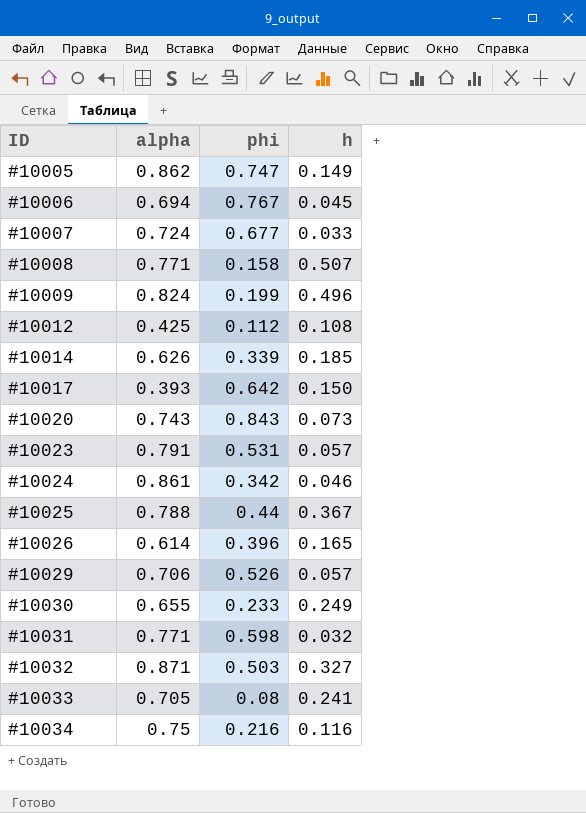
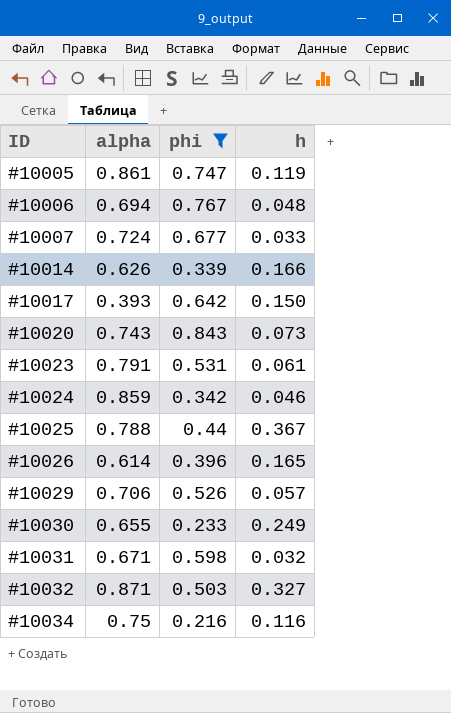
filter: none -> phi >= 0.216
#10005 | alpha: 0.862 -> 0.861
#10005 | h: 0.149 -> 0.119
#10006 | h: 0.045 -> 0.048
#10014 | h: 0.185 -> 0.166
#10023 | h: 0.057 -> 0.061
#10024 | alpha: 0.861 -> 0.859
#10031 | alpha: 0.771 -> 0.671

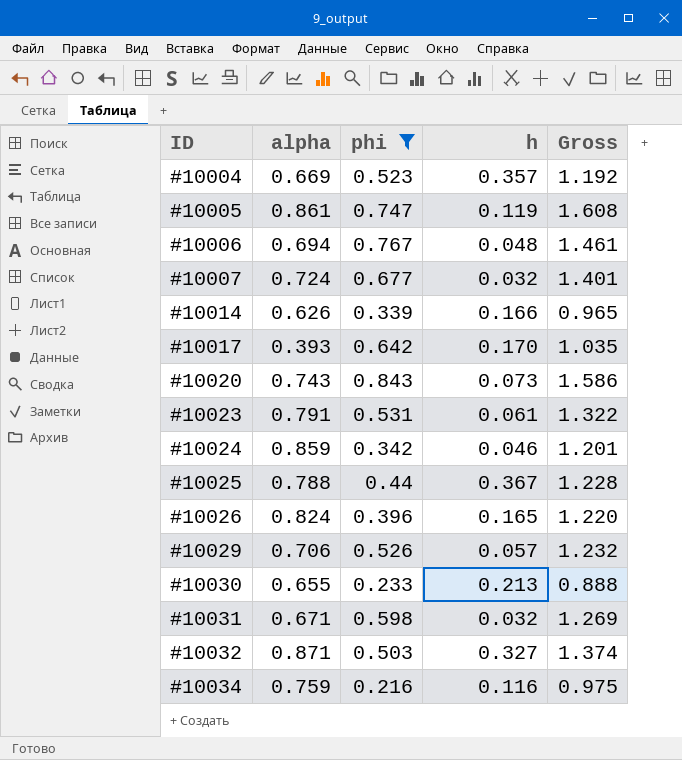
column Gross | formula: none -> [alpha] + [phi]
row #10004: none -> 0.669 | 0.523 | 0.357 | 1.192
#10007 | h: 0.033 -> 0.032
#10017 | h: 0.150 -> 0.170
#10026 | alpha: 0.614 -> 0.824
#10030 | h: 0.249 -> 0.213
#10034 | alpha: 0.75 -> 0.759

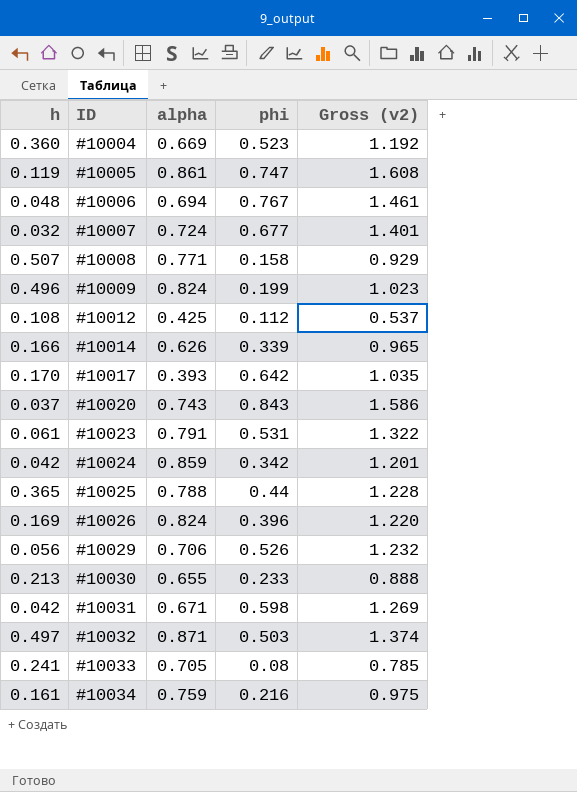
filter: phi >= 0.216 -> none
column h | position: 4 -> 1
column name: Gross -> Gross (v2)
#10004 | h: 0.357 -> 0.360
#10020 | h: 0.073 -> 0.037
#10024 | h: 0.046 -> 0.042
#10025 | h: 0.367 -> 0.365
#10026 | h: 0.165 -> 0.169
#10029 | h: 0.057 -> 0.056
#10031 | h: 0.032 -> 0.042
#10032 | h: 0.327 -> 0.497
#10034 | h: 0.116 -> 0.161

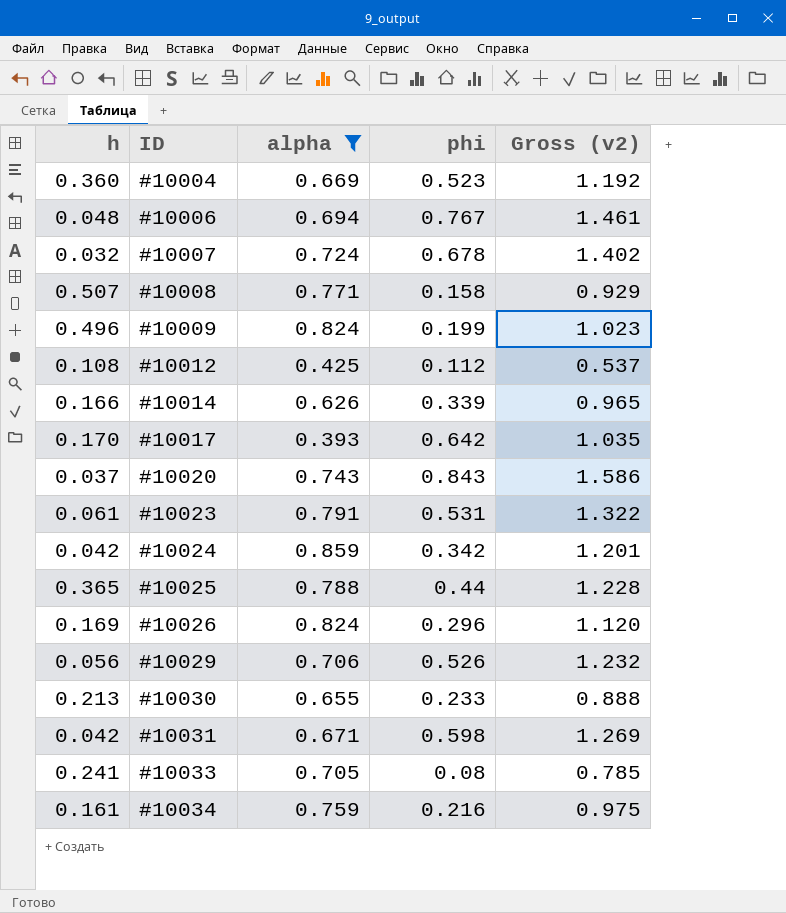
filter: none -> alpha <= 0.859
#10007 | phi: 0.677 -> 0.678
#10007 | Gross (v2): 1.401 -> 1.402
#10026 | phi: 0.396 -> 0.296
#10026 | Gross (v2): 1.220 -> 1.120

